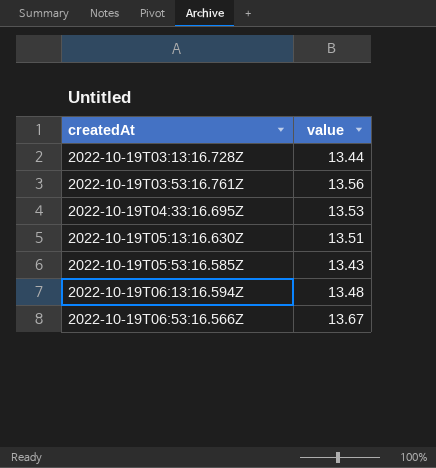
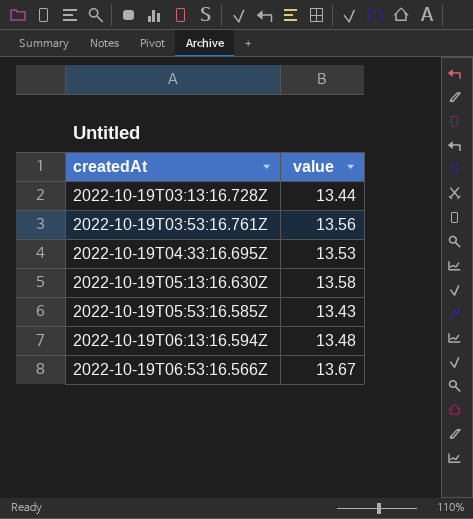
2022-10-19T05:13:16.630Z | value: 13.51 -> 13.58

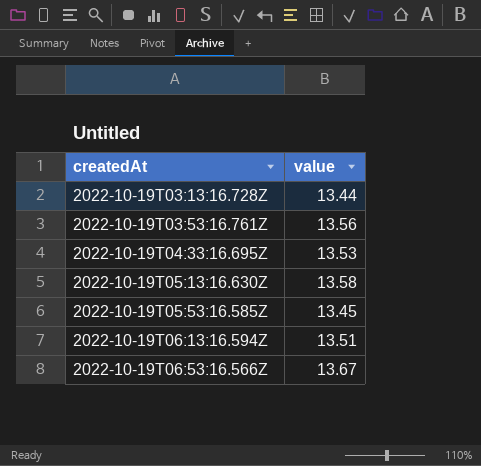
2022-10-19T05:53:16.585Z | value: 13.43 -> 13.45
2022-10-19T06:13:16.594Z | value: 13.48 -> 13.51

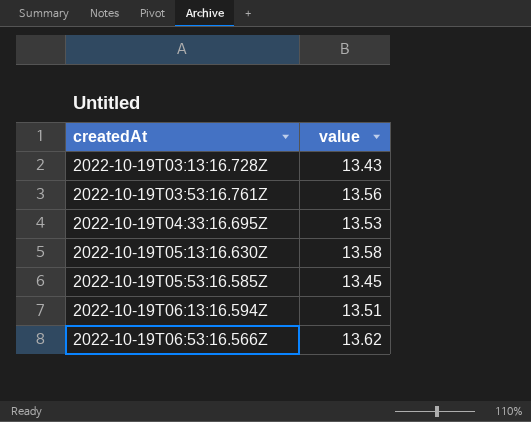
2022-10-19T03:13:16.728Z | value: 13.44 -> 13.43
2022-10-19T06:53:16.566Z | value: 13.67 -> 13.62

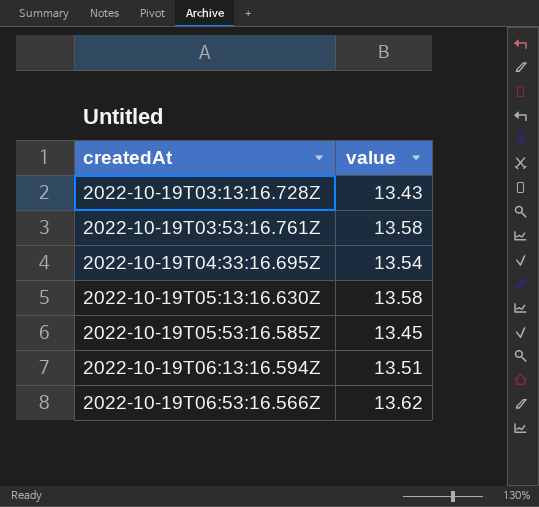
2022-10-19T03:53:16.761Z | value: 13.56 -> 13.58
2022-10-19T04:33:16.695Z | value: 13.53 -> 13.54

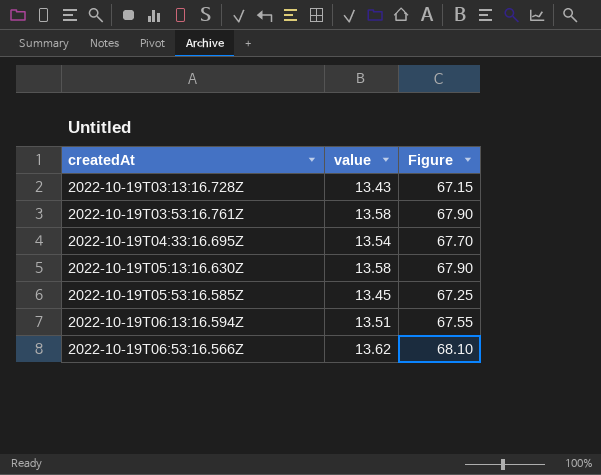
column Figure | formula: none -> [value] * 5

